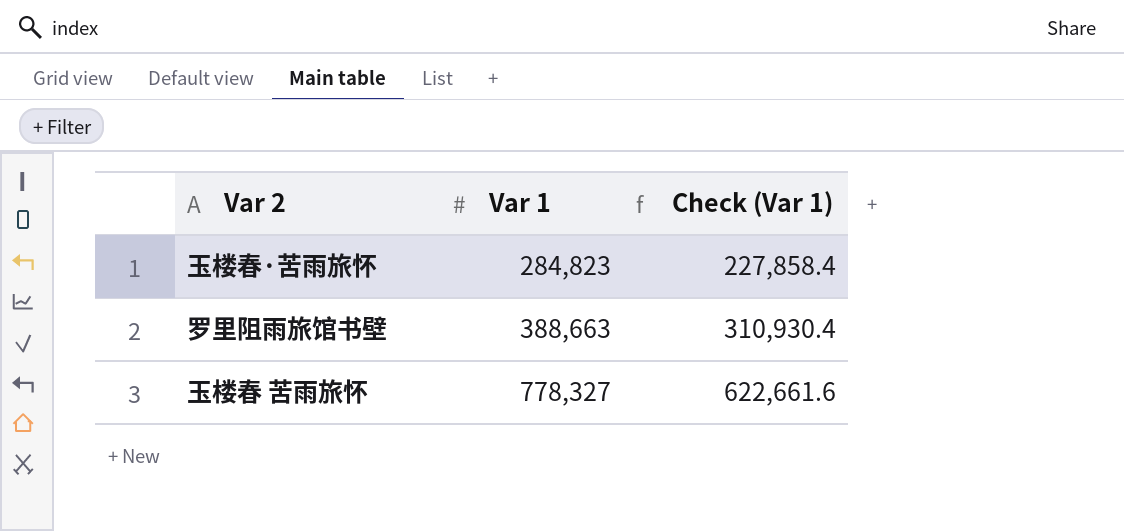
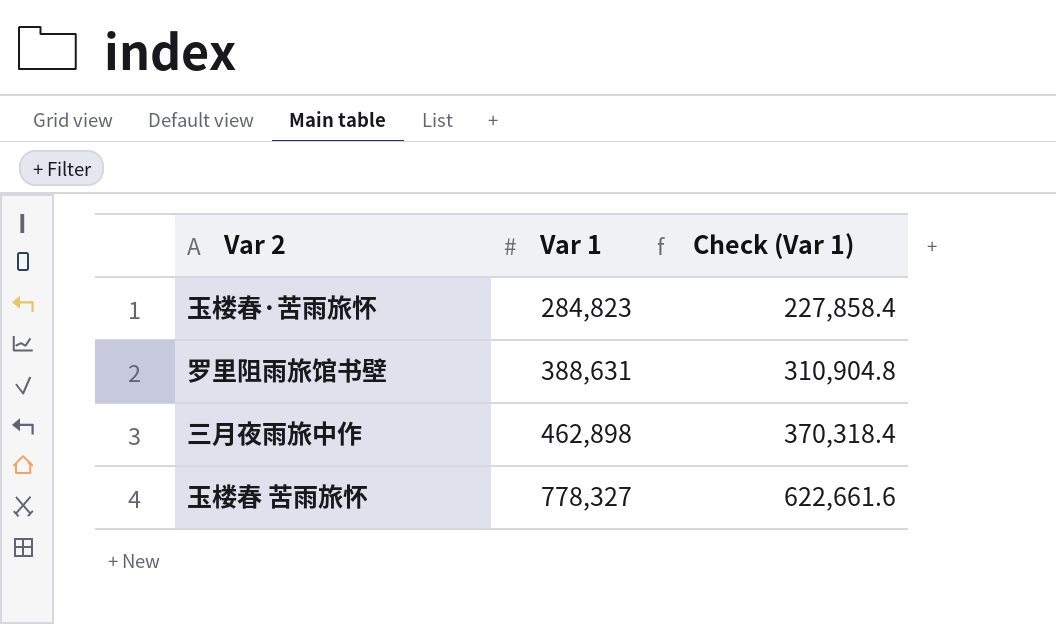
罗里阻雨旅馆书壁 | Var 1: 388,663 -> 388,631
罗里阻雨旅馆书壁 | Check (Var 1): 310,930.4 -> 310,904.8
row 三月夜雨旅中作: none -> 462,898 | 370,318.4

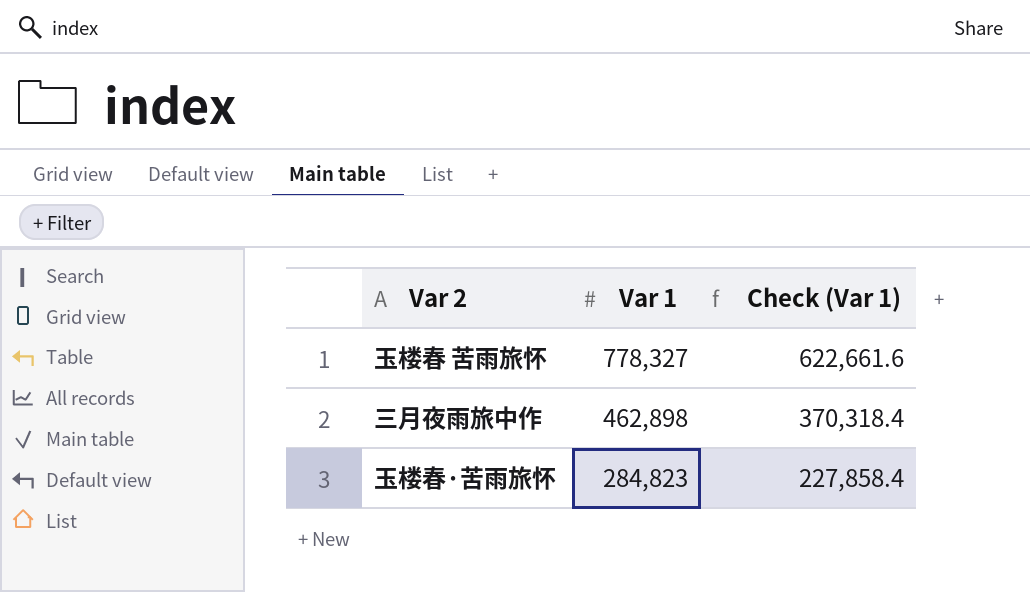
row order: Var 1 ascending -> Var 1 descending
row 罗里阻雨旅馆书壁: 388,631 | 310,904.8 -> none

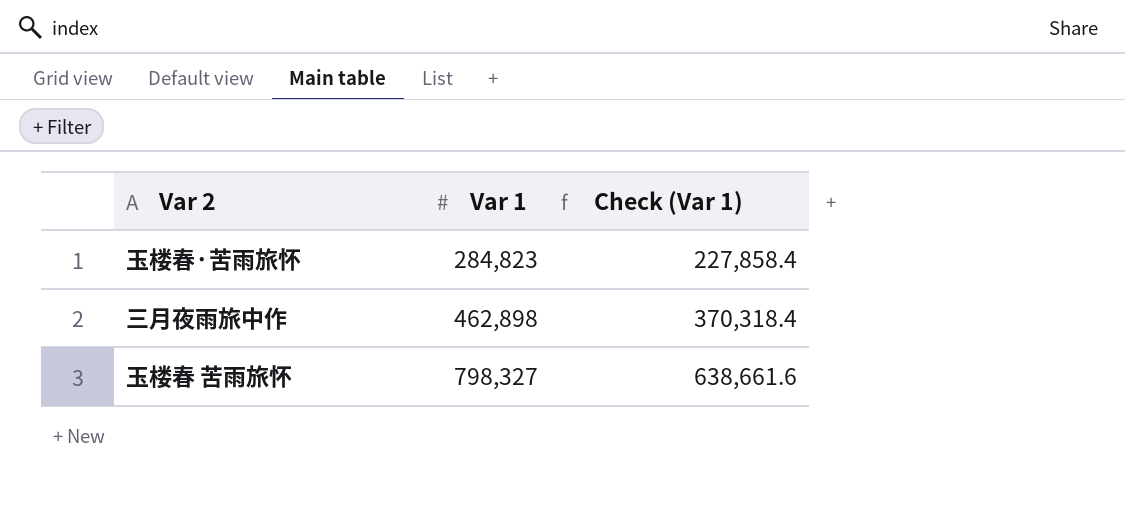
row order: Var 1 descending -> Var 1 ascending
玉楼春 苦雨旅怀 | Var 1: 778,327 -> 798,327
玉楼春 苦雨旅怀 | Check (Var 1): 622,661.6 -> 638,661.6

